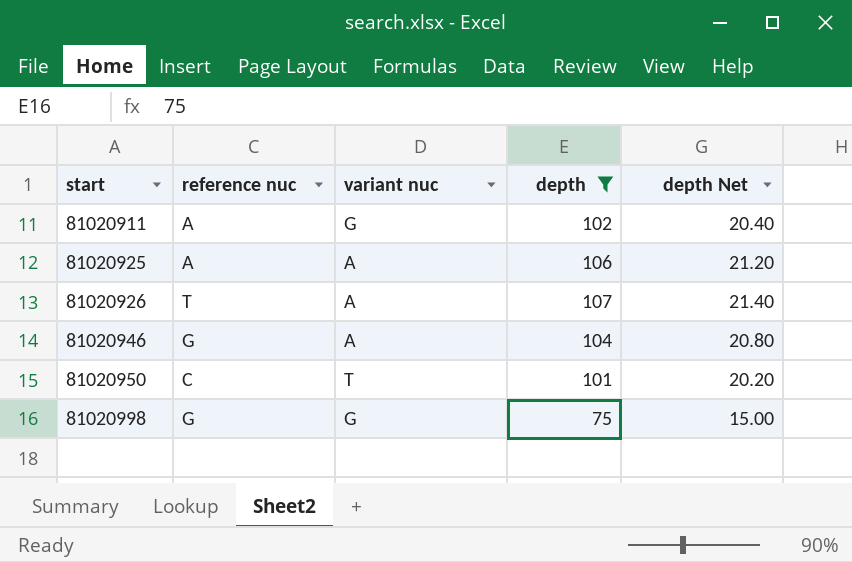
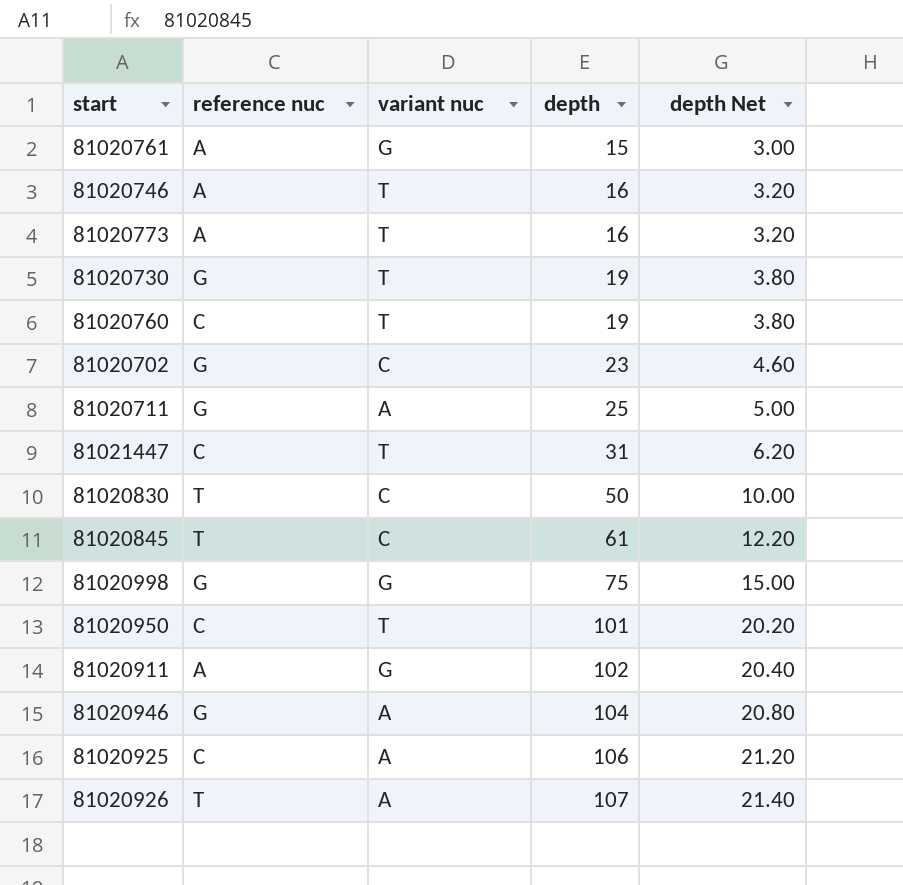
filter: depth >= 75 -> none
row order: start ascending -> depth ascending
81020925 | reference nuc: A -> C

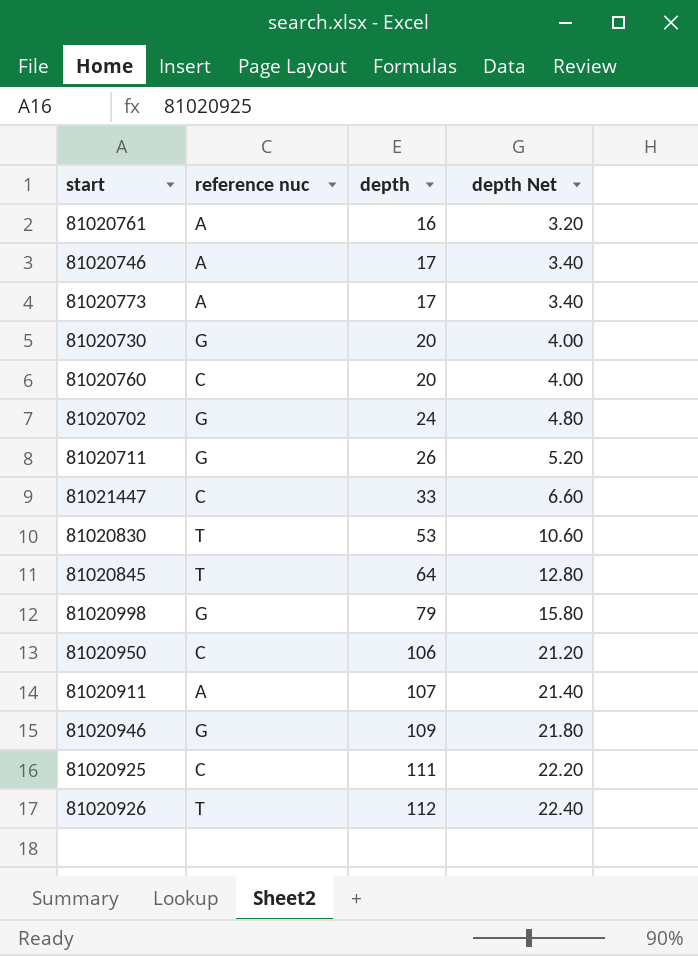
column variant nuc | position: 3 -> none
81020761 | depth: 15 -> 16
81020761 | depth Net: 3.00 -> 3.20
81020746 | depth: 16 -> 17
81020746 | depth Net: 3.20 -> 3.40
81020773 | depth: 16 -> 17
81020773 | depth Net: 3.20 -> 3.40
81020730 | depth: 19 -> 20
81020730 | depth Net: 3.80 -> 4.00
81020760 | depth: 19 -> 20
81020760 | depth Net: 3.80 -> 4.00
81020702 | depth: 23 -> 24
81020702 | depth Net: 4.60 -> 4.80
81020711 | depth: 25 -> 26
81020711 | depth Net: 5.00 -> 5.20
81021447 | depth: 31 -> 33
81021447 | depth Net: 6.20 -> 6.60
81020830 | depth: 50 -> 53
81020830 | depth Net: 10.00 -> 10.60
81020845 | depth: 61 -> 64
81020845 | depth Net: 12.20 -> 12.80
81020998 | depth: 75 -> 79
81020998 | depth Net: 15.00 -> 15.80
81020950 | depth: 101 -> 106
81020950 | depth Net: 20.20 -> 21.20
81020911 | depth: 102 -> 107
81020911 | depth Net: 20.40 -> 21.40
81020946 | depth: 104 -> 109
81020946 | depth Net: 20.80 -> 21.80
81020925 | depth: 106 -> 111
81020925 | depth Net: 21.20 -> 22.20
81020926 | depth: 107 -> 112
81020926 | depth Net: 21.40 -> 22.40

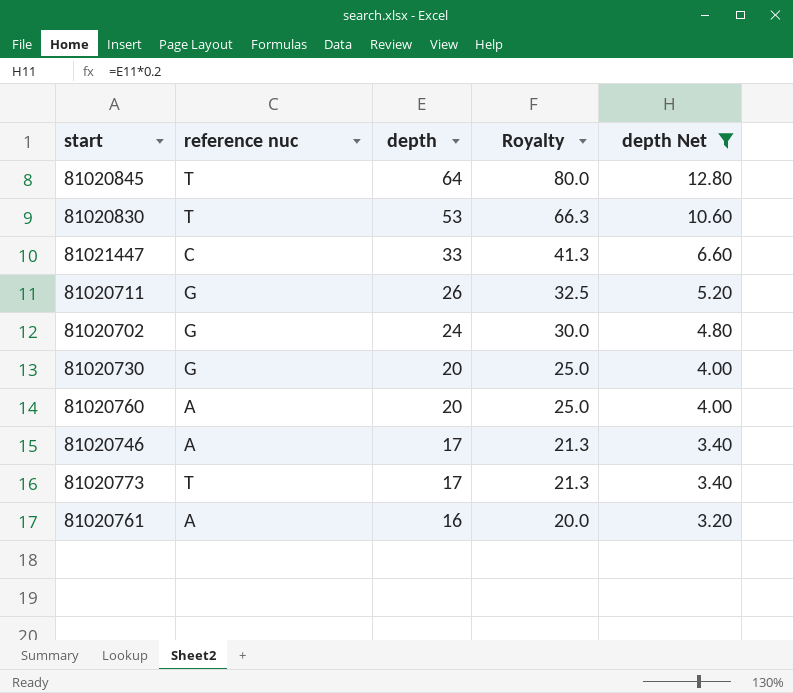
filter: none -> depth Net <= 12.80
row order: depth ascending -> depth descending
column Royalty | formula: none -> [depth] * 1.25
81020760 | reference nuc: C -> A
81020773 | reference nuc: A -> T

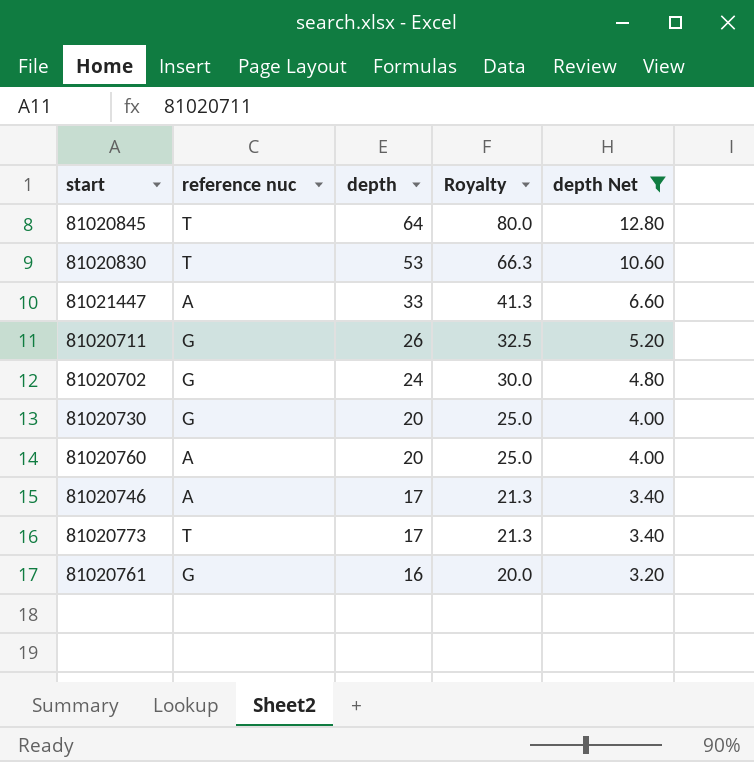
81021447 | reference nuc: C -> A
81020761 | reference nuc: A -> G

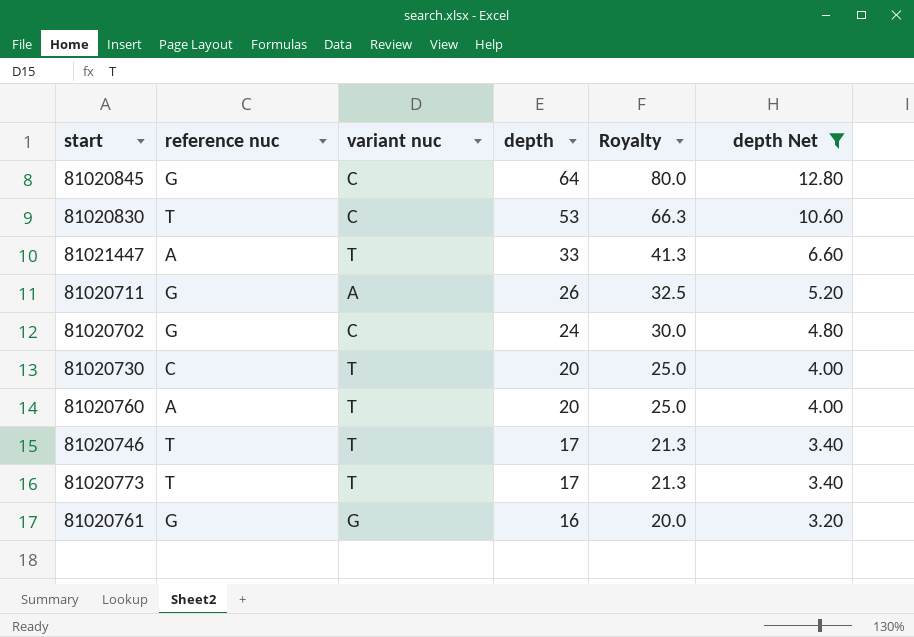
column variant nuc | position: none -> 3
81020845 | reference nuc: T -> G
81020730 | reference nuc: G -> C
81020746 | reference nuc: A -> T

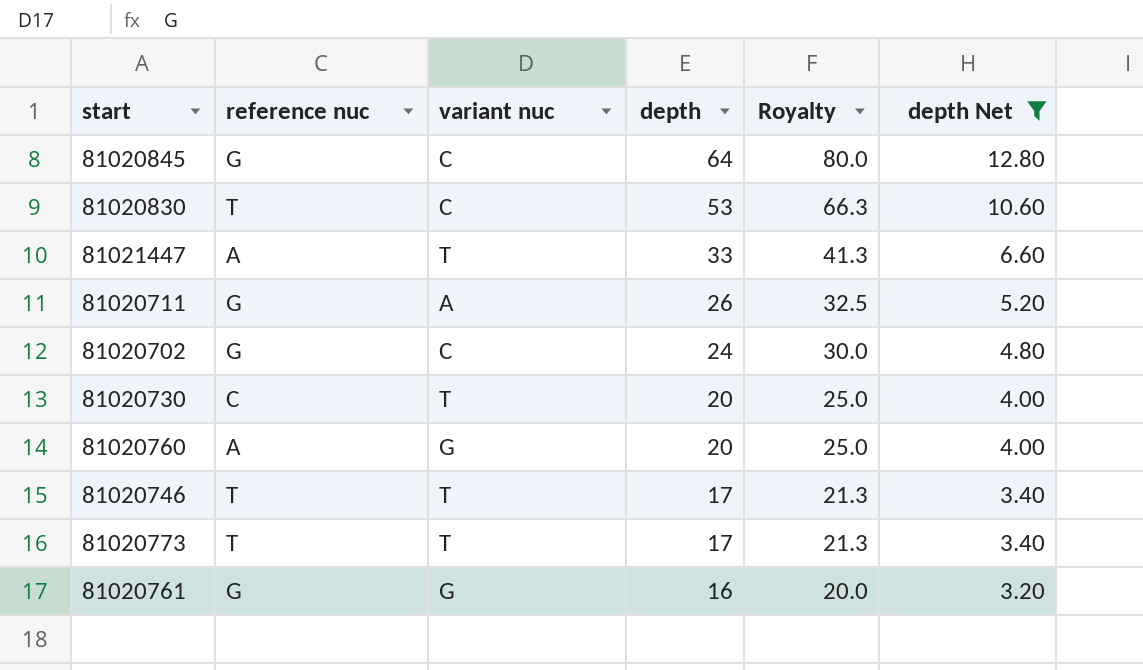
81020760 | variant nuc: T -> G

